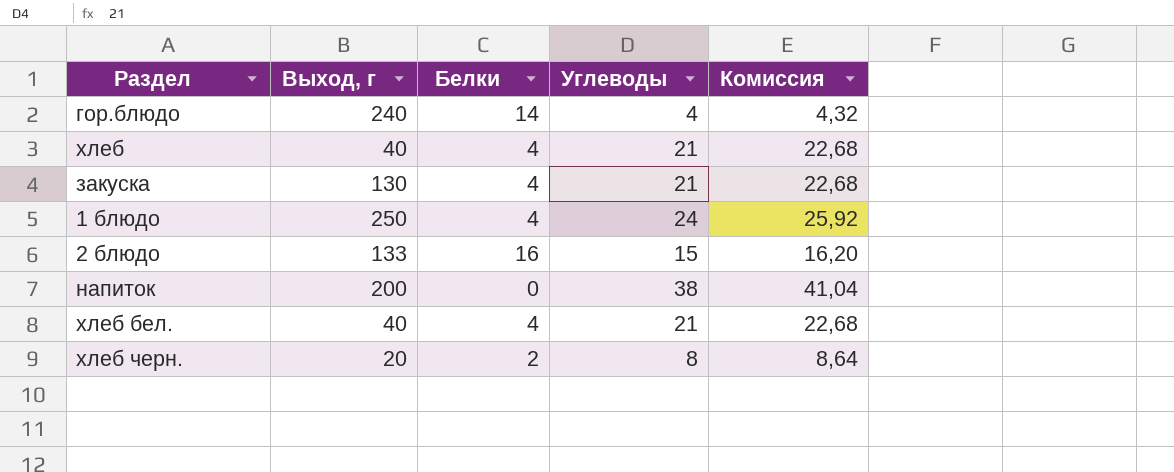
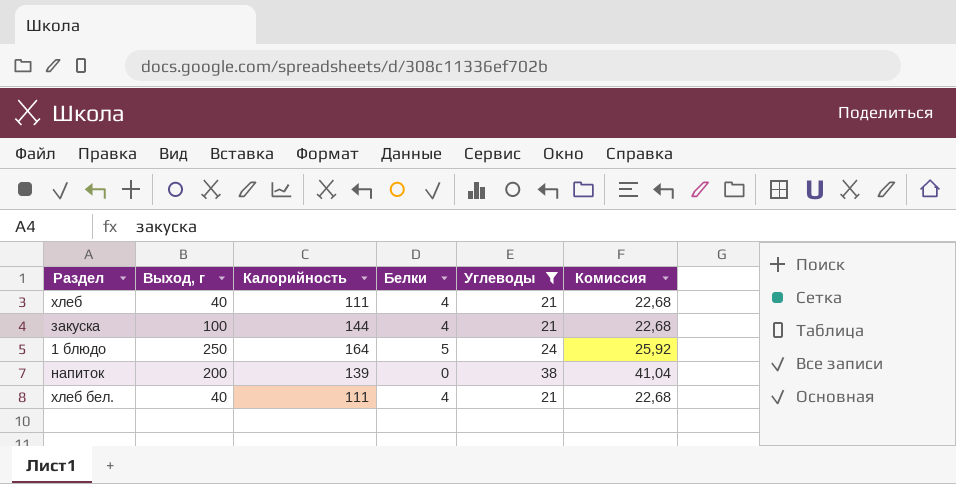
filter: none -> Углеводы >= 21
column Калорийность | position: none -> 3
закуска | Выход, г: 130 -> 100
1 блюдо | Белки: 4 -> 5

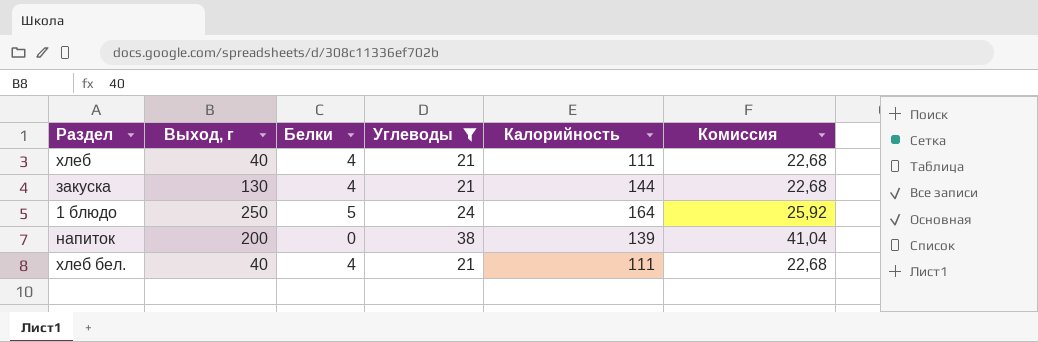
column Калорийность | position: 3 -> 5
закуска | Выход, г: 100 -> 130

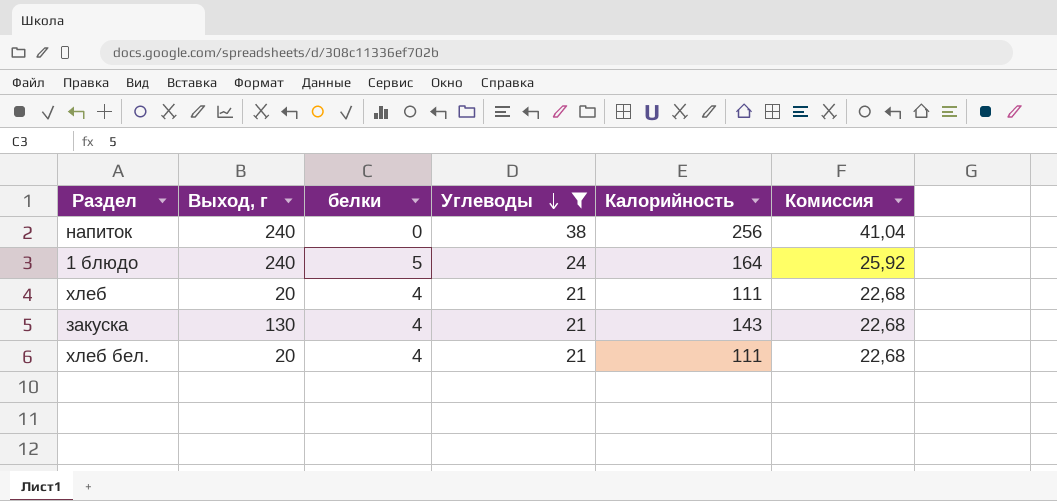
row order: none -> Углеводы descending
column name: Белки -> белки
напиток | Выход, г: 200 -> 240
напиток | Калорийность: 139 -> 256
1 блюдо | Выход, г: 250 -> 240
хлеб | Выход, г: 40 -> 20
закуска | Калорийность: 144 -> 143
хлеб бел. | Выход, г: 40 -> 20

